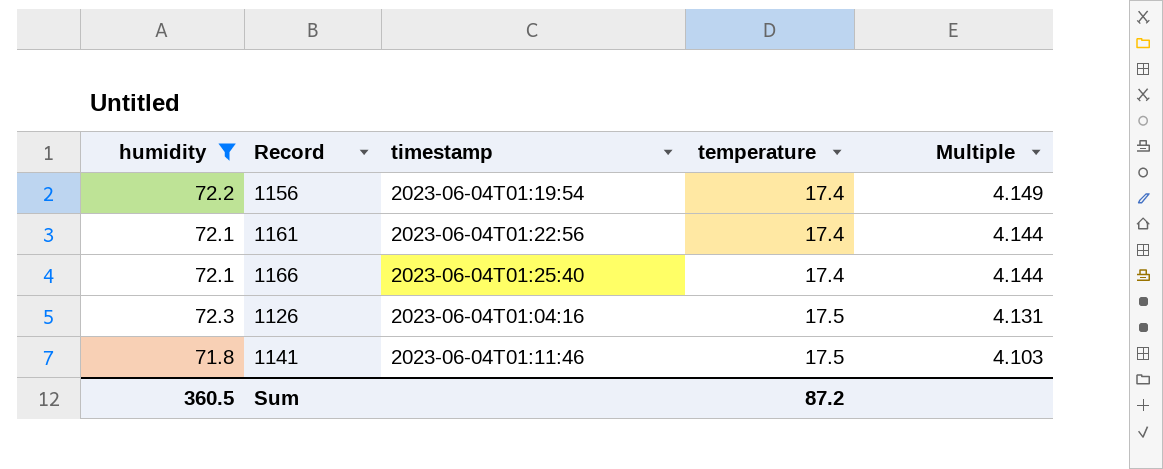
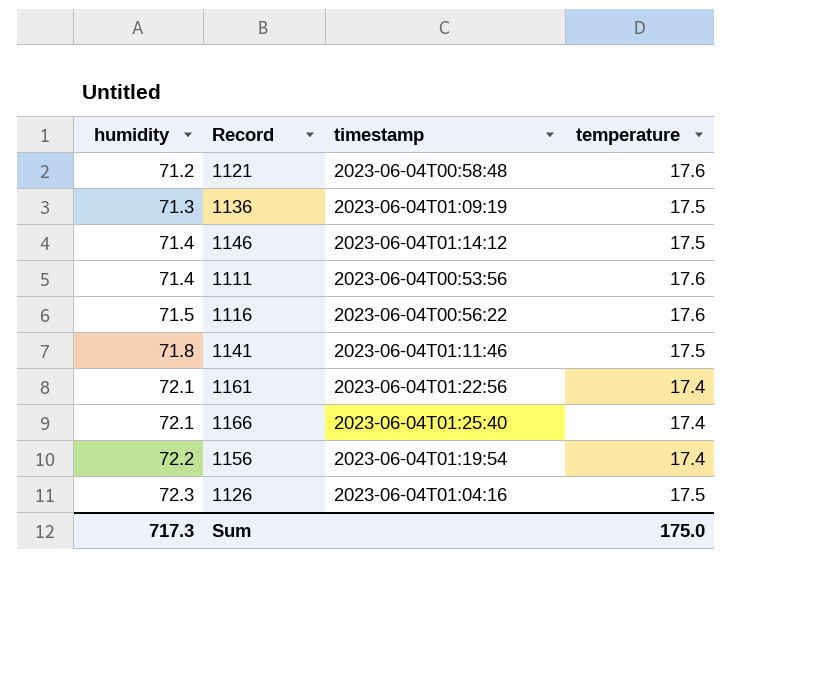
filter: humidity >= 71.8 -> none
row order: temperature ascending -> humidity ascending
column Multiple | formula: [humidity] / [temperature] -> none
Sum | humidity: 360.5 -> 717.3
Sum | temperature: 87.2 -> 175.0

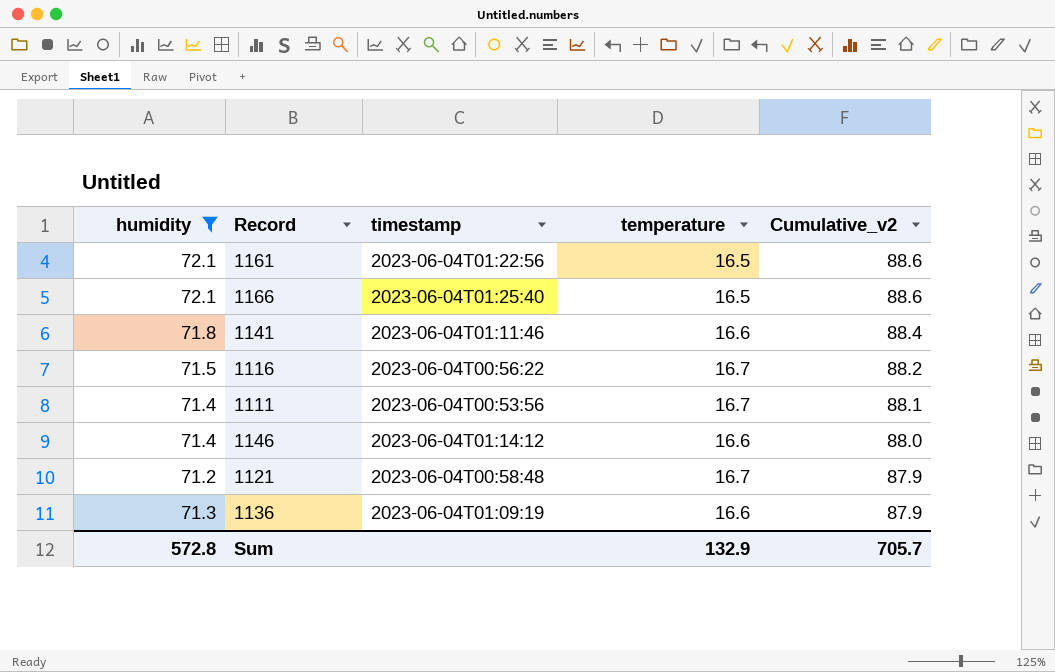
filter: none -> humidity <= 72.1
row order: humidity ascending -> Cumulative_v2 descending
column Cumulative_v2 | formula: none -> [humidity] + [temperature]
1161 | temperature: 17.4 -> 16.5
1166 | temperature: 17.4 -> 16.5
1141 | temperature: 17.5 -> 16.6
1116 | temperature: 17.6 -> 16.7
1111 | temperature: 17.6 -> 16.7
1146 | temperature: 17.5 -> 16.6
1121 | temperature: 17.6 -> 16.7
1136 | temperature: 17.5 -> 16.6
Sum | humidity: 717.3 -> 572.8
Sum | temperature: 175.0 -> 132.9

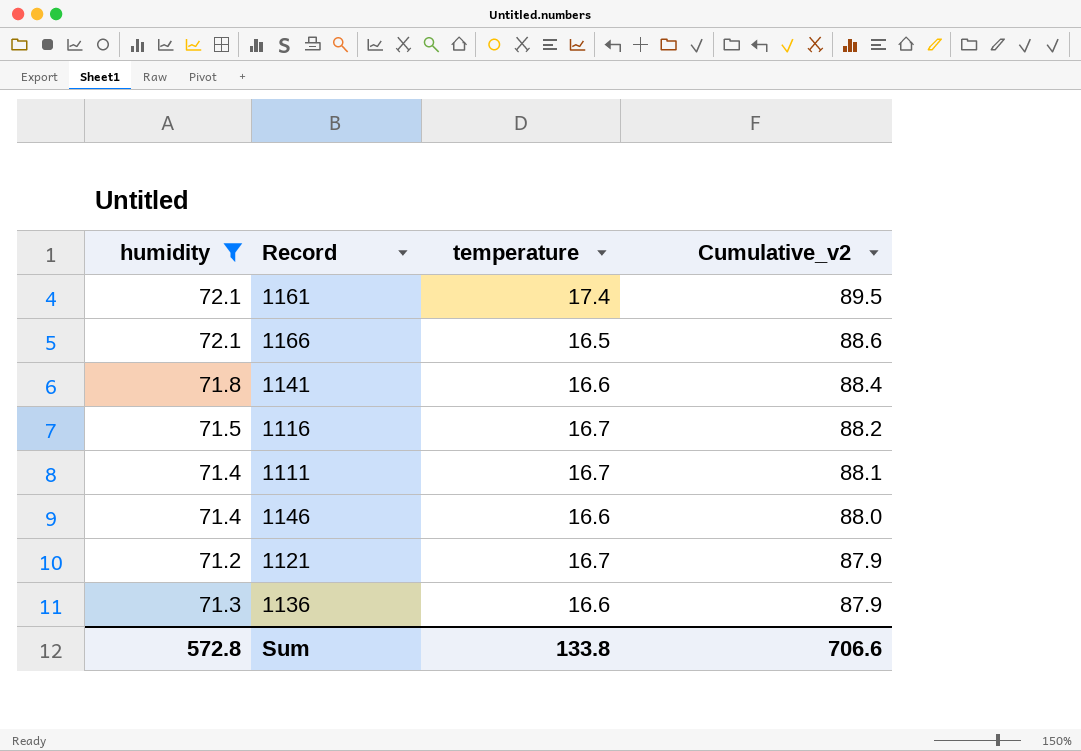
column timestamp | position: 3 -> none
1161 | temperature: 16.5 -> 17.4
1161 | Cumulative_v2: 88.6 -> 89.5
Sum | temperature: 132.9 -> 133.8
Sum | Cumulative_v2: 705.7 -> 706.6

